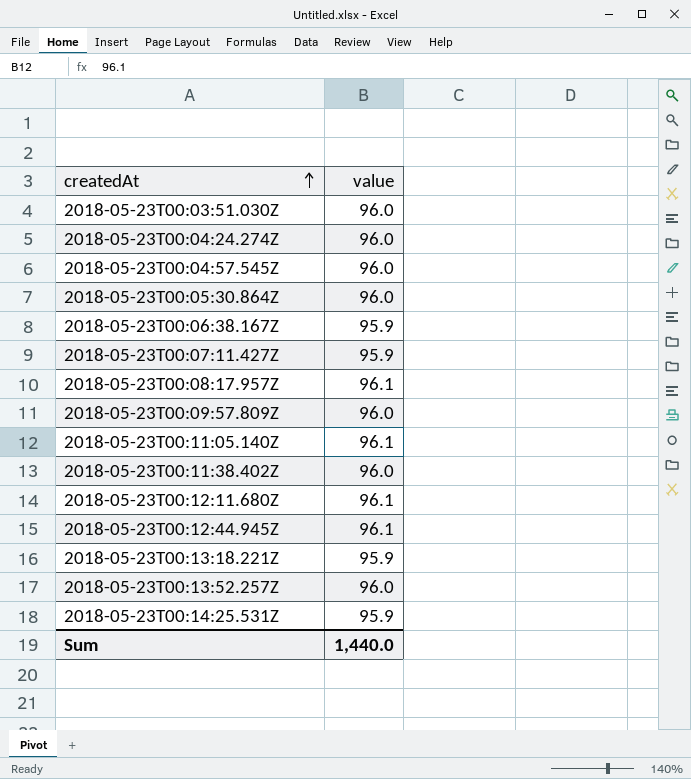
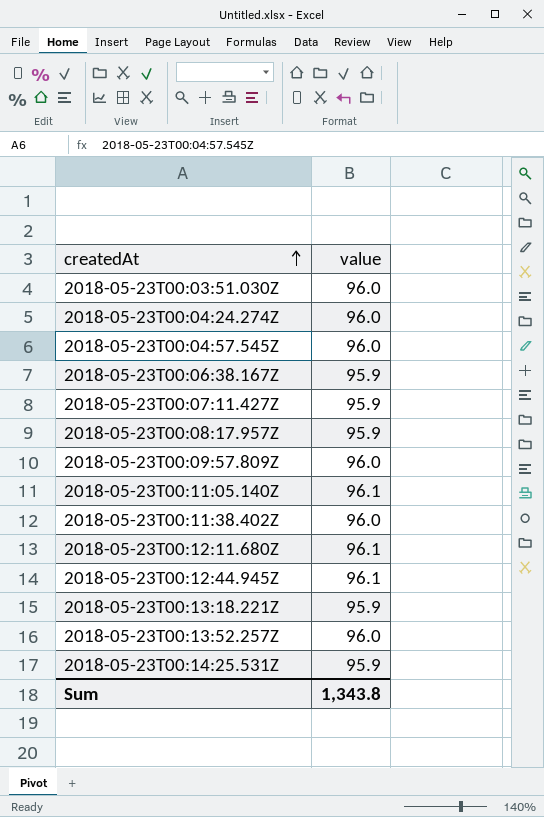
row 2018-05-23T00:05:30.864Z: 96.0 -> none
2018-05-23T00:08:17.957Z | value: 96.1 -> 95.9
Sum | value: 1,440.0 -> 1,343.8

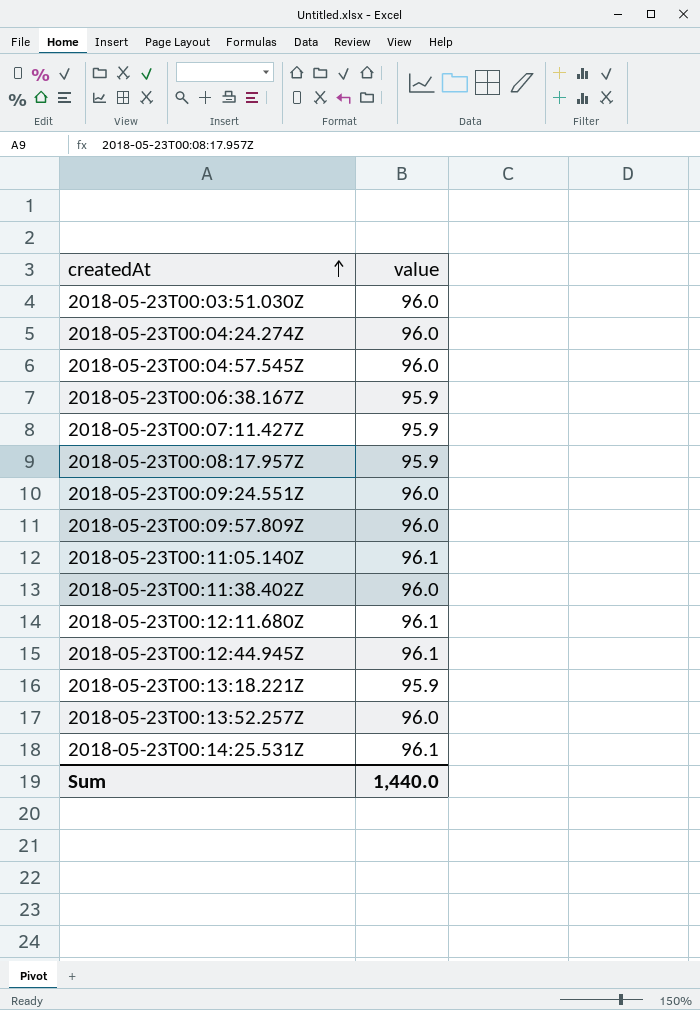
row 2018-05-23T00:09:24.551Z: none -> 96.0
2018-05-23T00:14:25.531Z | value: 95.9 -> 96.1
Sum | value: 1,343.8 -> 1,440.0

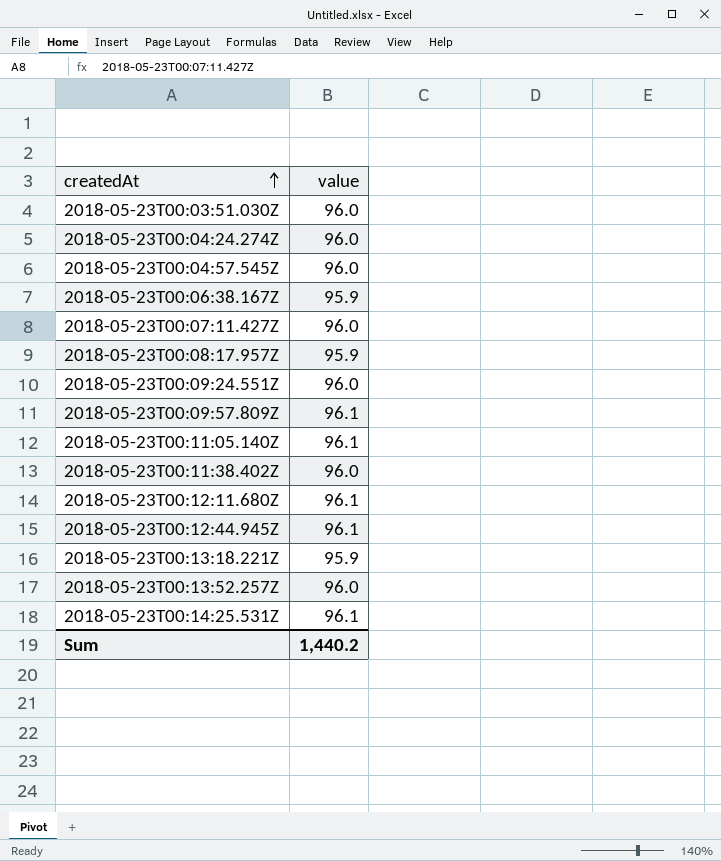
2018-05-23T00:07:11.427Z | value: 95.9 -> 96.0
2018-05-23T00:09:57.809Z | value: 96.0 -> 96.1
Sum | value: 1,440.0 -> 1,440.2

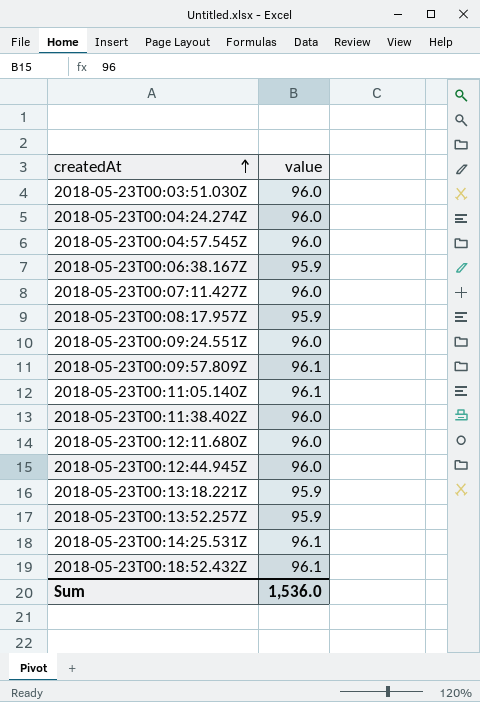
2018-05-23T00:12:11.680Z | value: 96.1 -> 96.0
2018-05-23T00:12:44.945Z | value: 96.1 -> 96.0
2018-05-23T00:13:52.257Z | value: 96.0 -> 95.9
row 2018-05-23T00:18:52.432Z: none -> 96.1
Sum | value: 1,440.2 -> 1,536.0

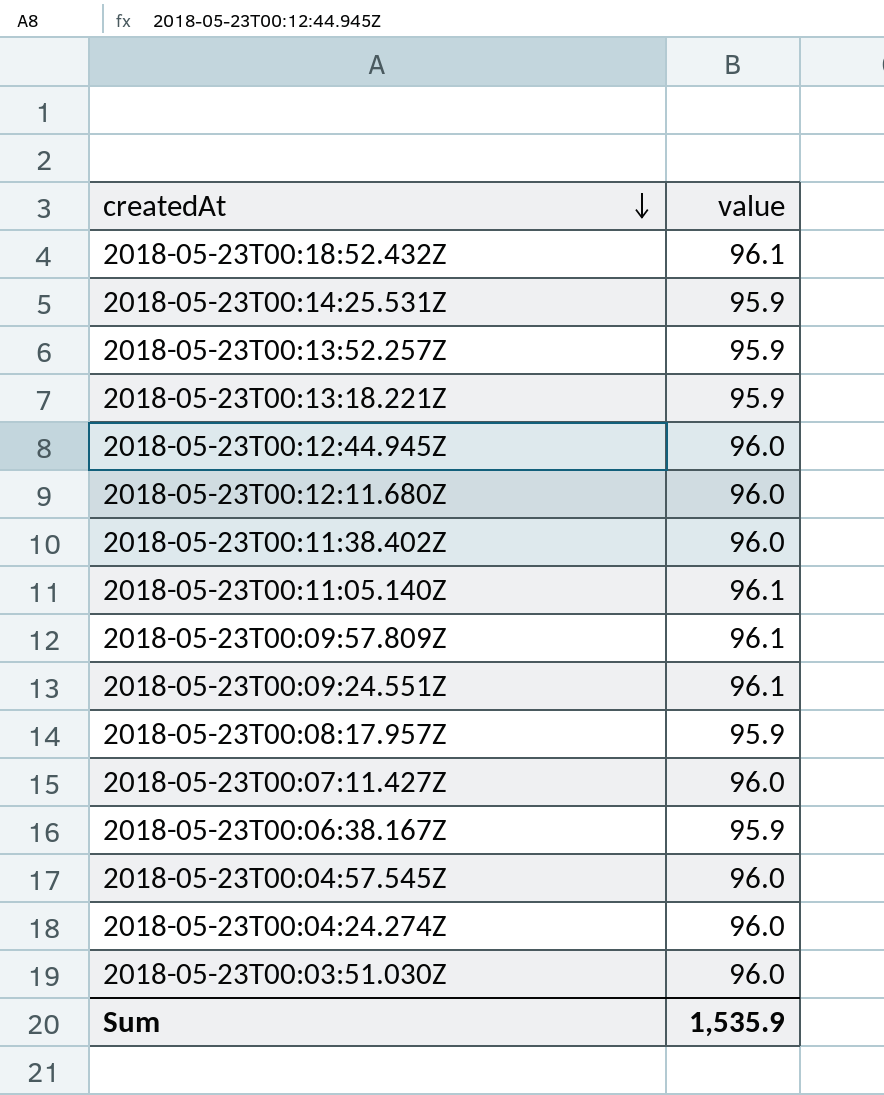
row order: createdAt ascending -> createdAt descending
2018-05-23T00:14:25.531Z | value: 96.1 -> 95.9
2018-05-23T00:09:24.551Z | value: 96.0 -> 96.1
Sum | value: 1,536.0 -> 1,535.9

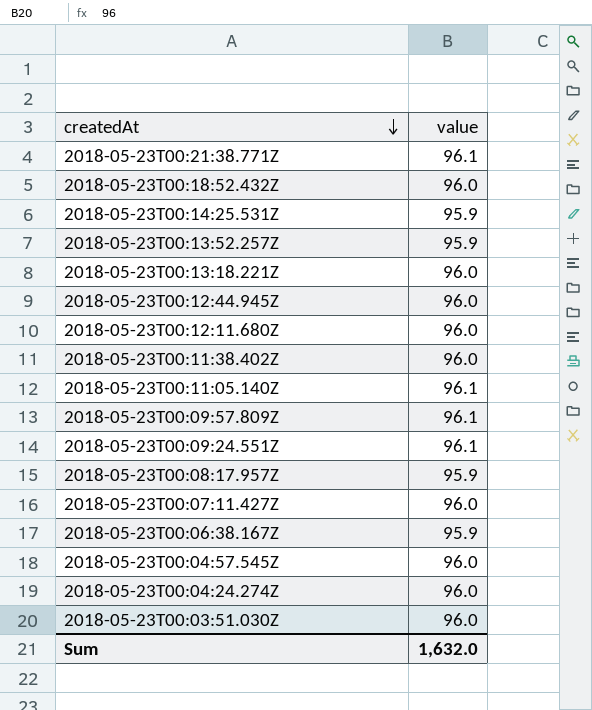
row 2018-05-23T00:21:38.771Z: none -> 96.1
2018-05-23T00:18:52.432Z | value: 96.1 -> 96.0
2018-05-23T00:13:18.221Z | value: 95.9 -> 96.0
Sum | value: 1,535.9 -> 1,632.0

